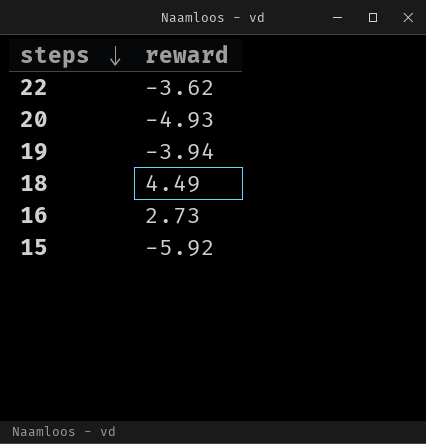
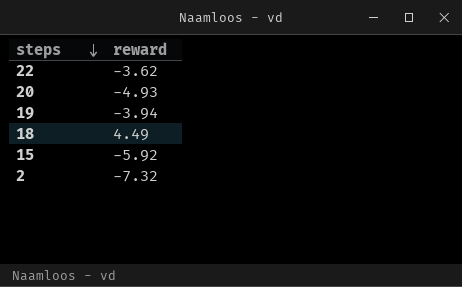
row 16: 2.73 -> none
row 2: none -> -7.32

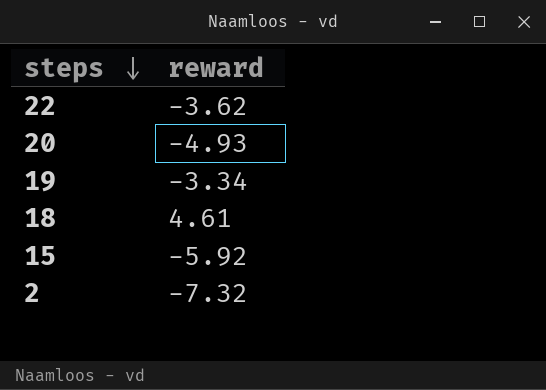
19 | reward: -3.94 -> -3.34
18 | reward: 4.49 -> 4.61

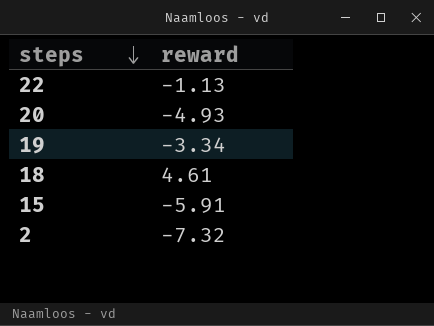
22 | reward: -3.62 -> -1.13
15 | reward: -5.92 -> -5.91

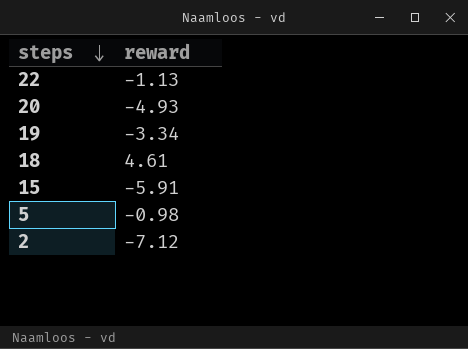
row 5: none -> -0.98
2 | reward: -7.32 -> -7.12

